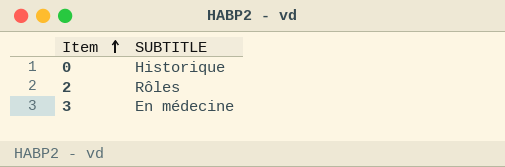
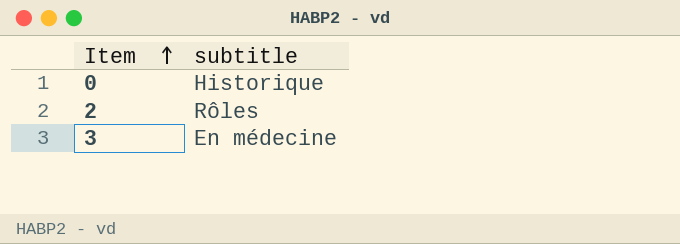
column name: SUBTITLE -> subtitle

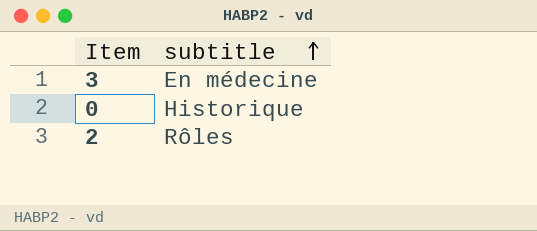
row order: Item ascending -> subtitle ascending

